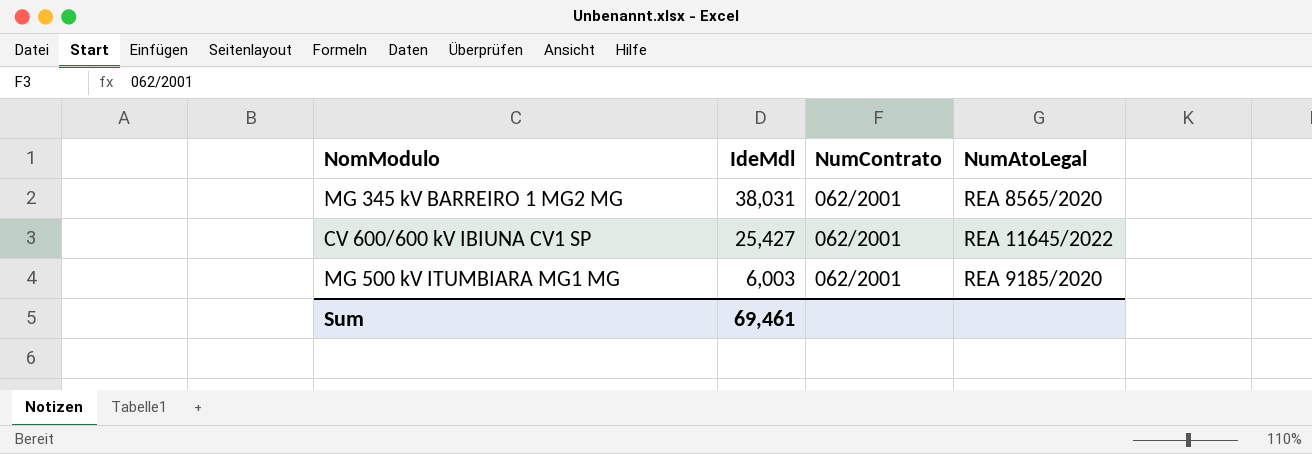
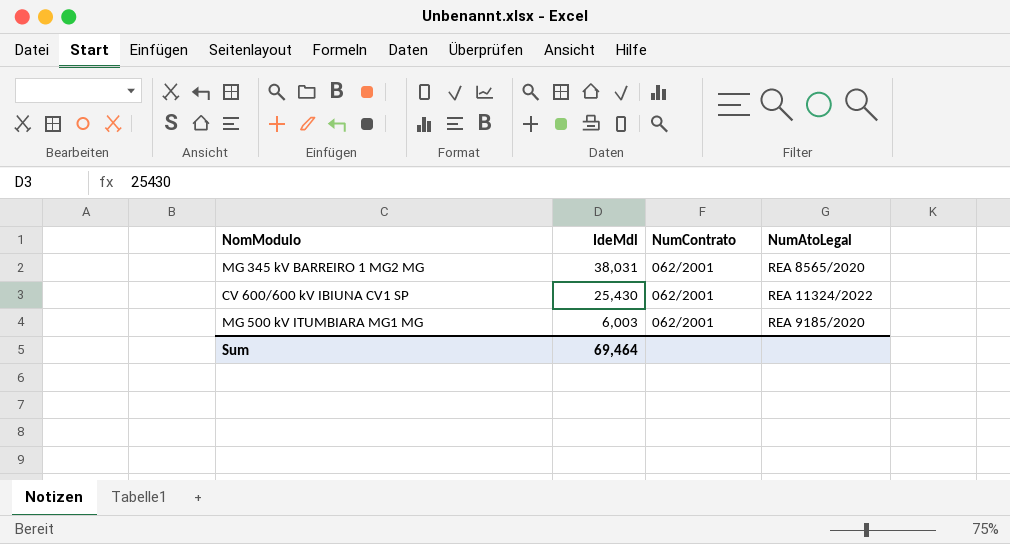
CV 600/600 kV IBIUNA CV1 SP | IdeMdl: 25,427 -> 25,430
CV 600/600 kV IBIUNA CV1 SP | NumAtoLegal: REA 11645/2022 -> REA 11324/2022
Sum | IdeMdl: 69,461 -> 69,464

